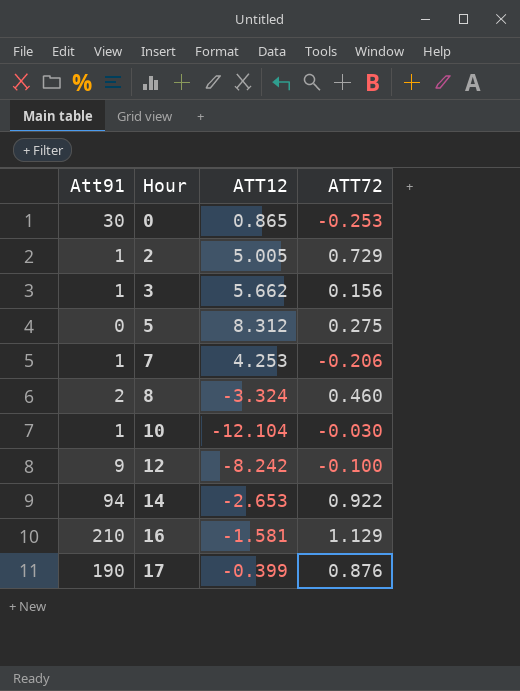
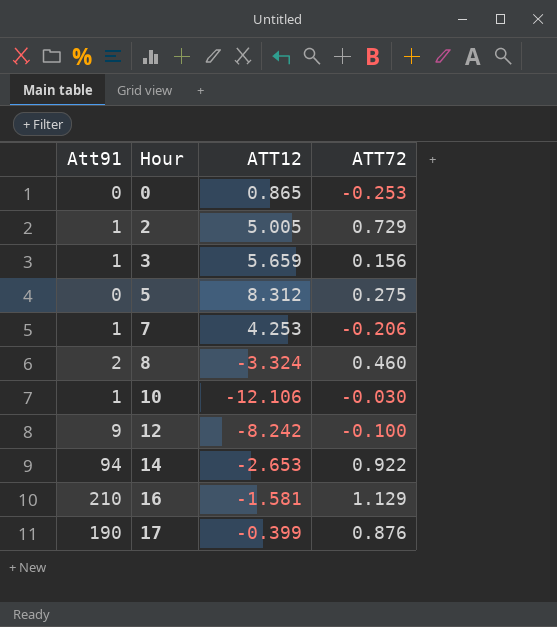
0 | Att91: 30 -> 0
3 | ATT12: 5.662 -> 5.659
10 | ATT12: -12.104 -> -12.106

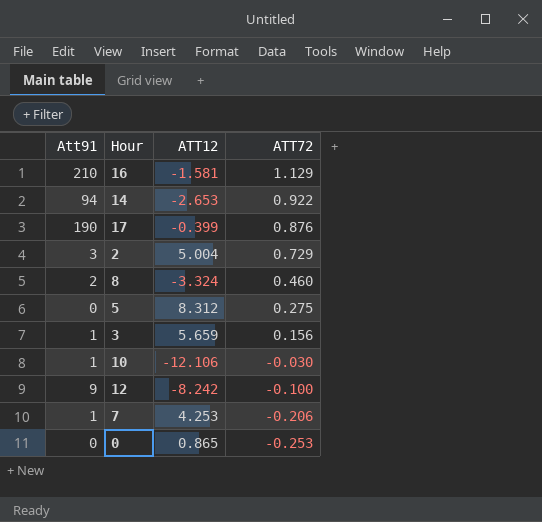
row order: Hour ascending -> ATT72 descending
2 | Att91: 1 -> 3
2 | ATT12: 5.005 -> 5.004

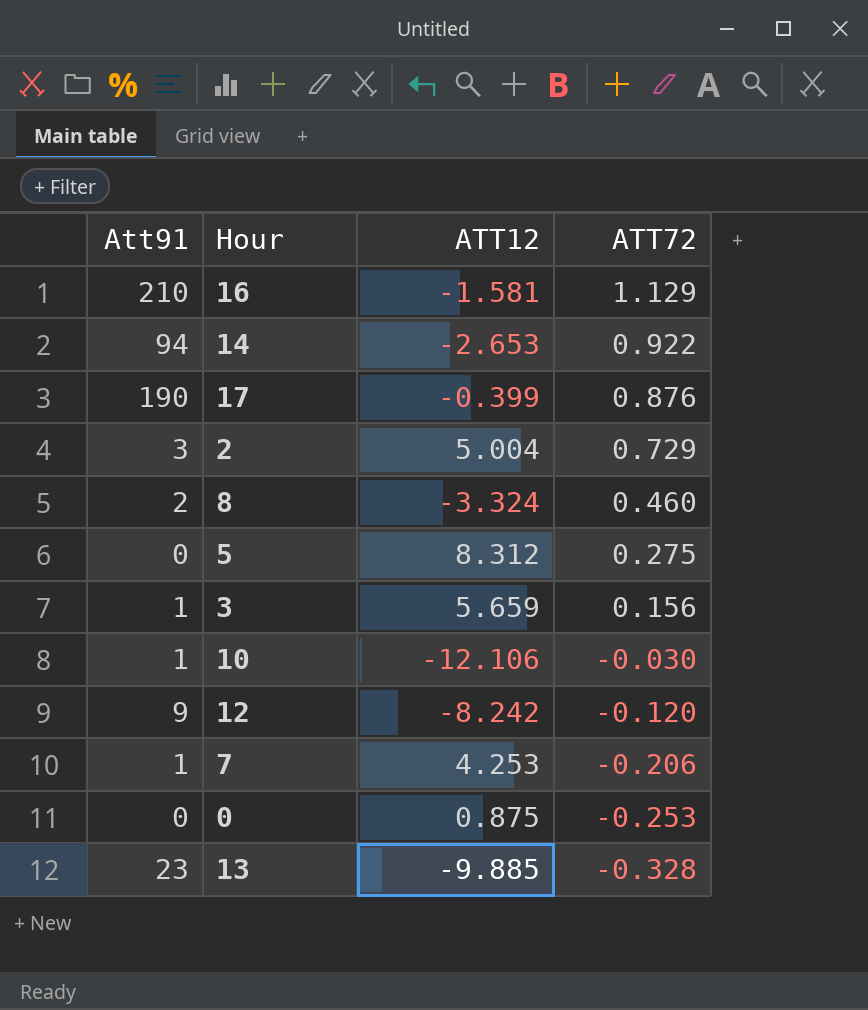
12 | ATT72: -0.100 -> -0.120
0 | ATT12: 0.865 -> 0.875
row 13: none -> 23 | -9.885 | -0.328

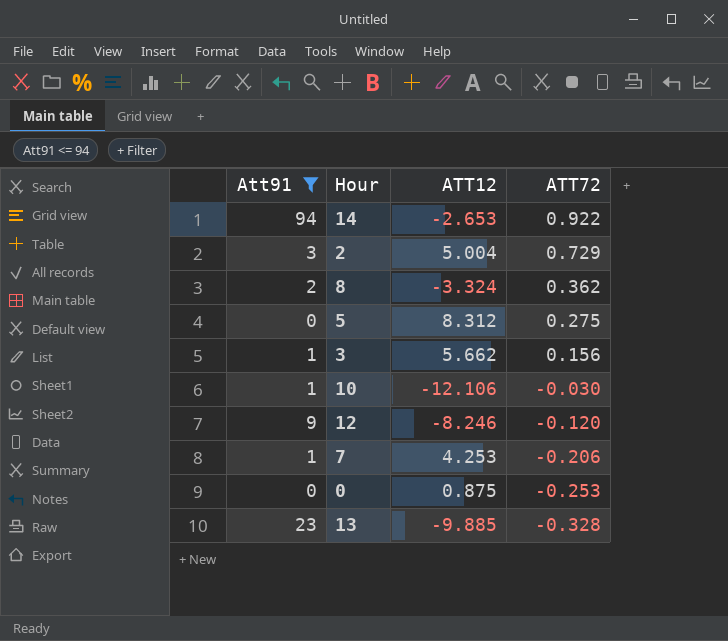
filter: none -> Att91 <= 94
8 | ATT72: 0.460 -> 0.362
3 | ATT12: 5.659 -> 5.662
12 | ATT12: -8.242 -> -8.246

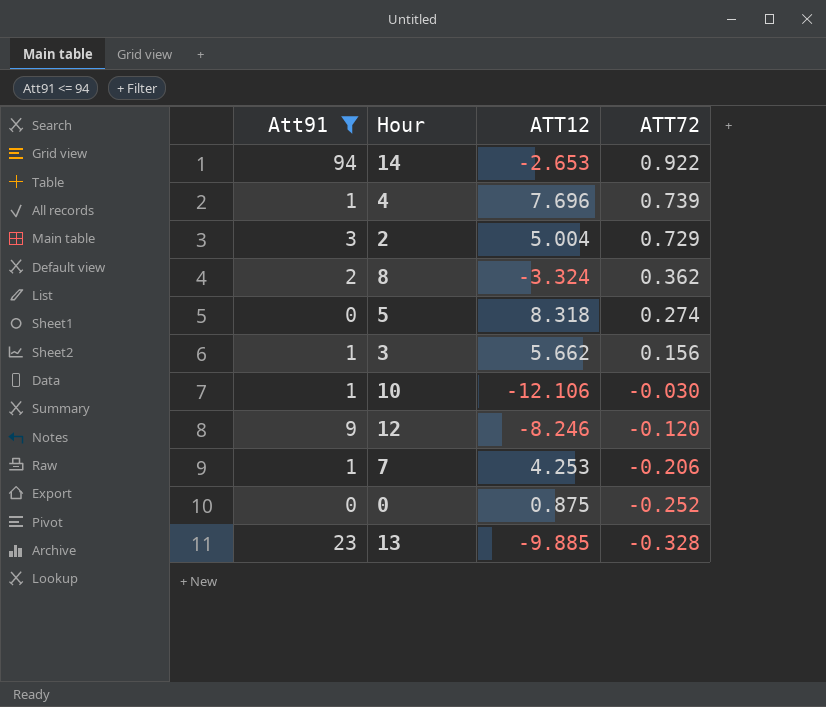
row 4: none -> 1 | 7.696 | 0.739
5 | ATT12: 8.312 -> 8.318
5 | ATT72: 0.275 -> 0.274
0 | ATT72: -0.253 -> -0.252

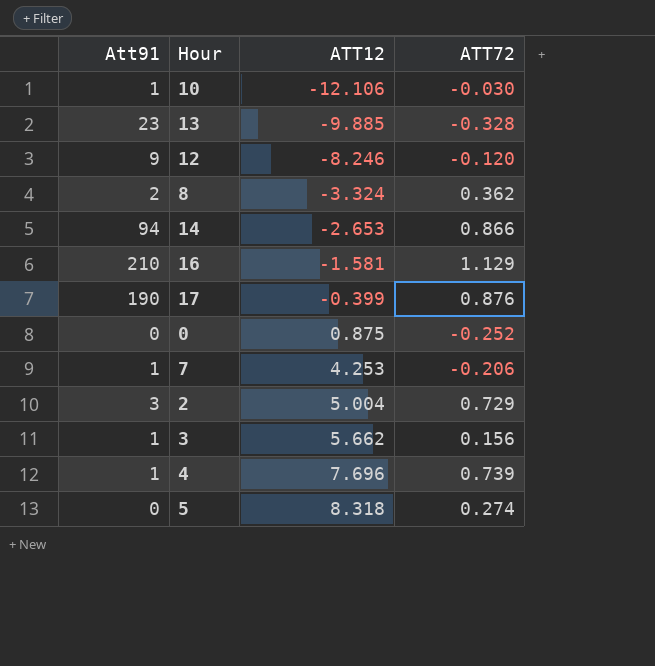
filter: Att91 <= 94 -> none
row order: ATT72 descending -> ATT12 ascending
14 | ATT72: 0.922 -> 0.866

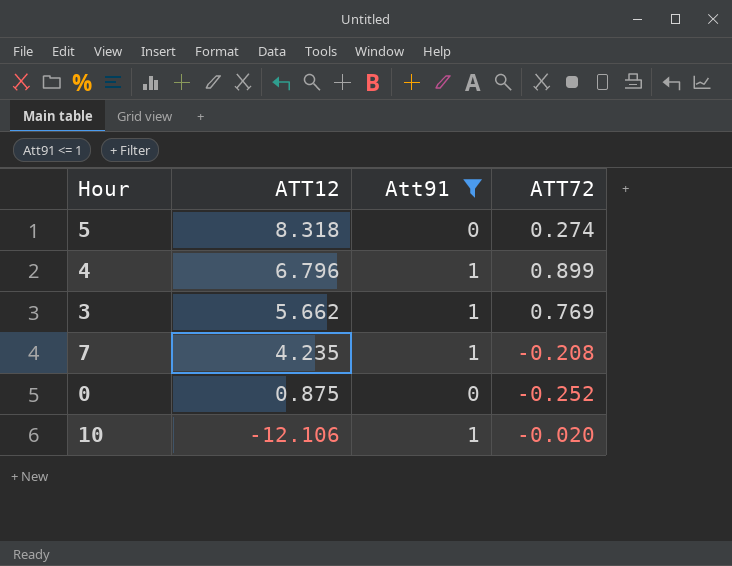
filter: none -> Att91 <= 1
row order: ATT12 ascending -> ATT12 descending
column Att91 | position: 1 -> 3
4 | ATT12: 7.696 -> 6.796
4 | ATT72: 0.739 -> 0.899
3 | ATT72: 0.156 -> 0.769
7 | ATT12: 4.253 -> 4.235
7 | ATT72: -0.206 -> -0.208
10 | ATT72: -0.030 -> -0.020

